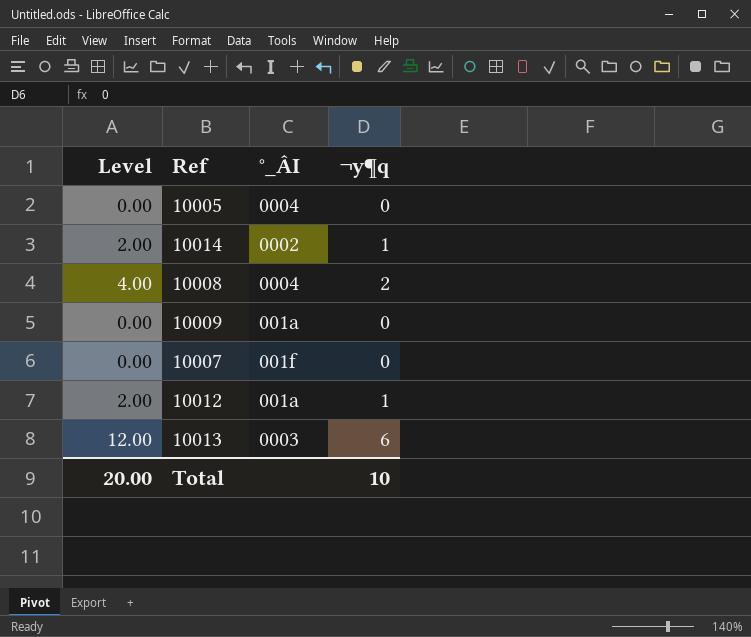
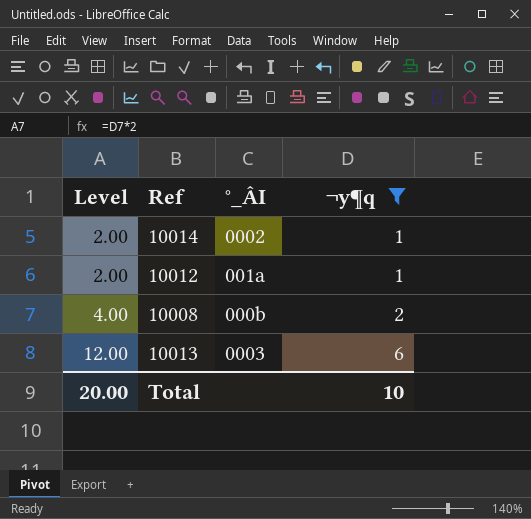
filter: none -> ¬y¶q != 0
row order: none -> Level ascending
10008 | °_ÂI: 0004 -> 000b

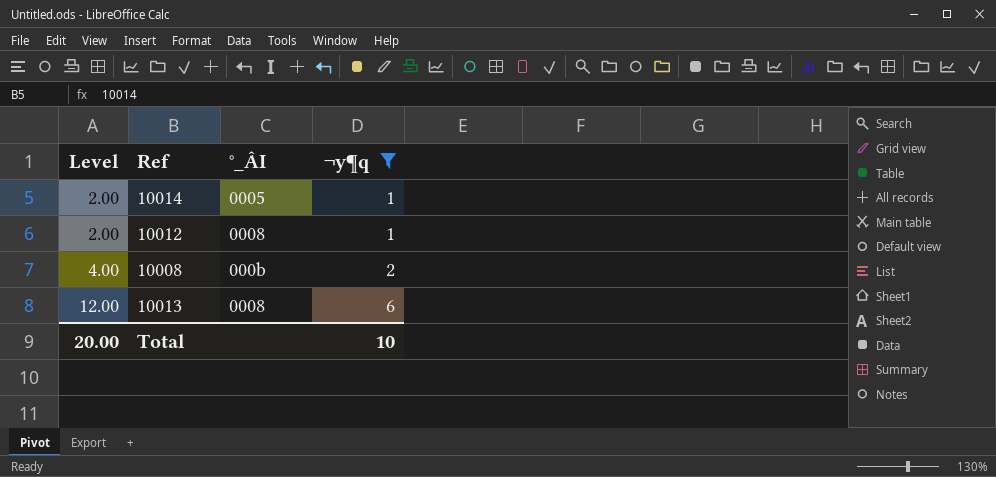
10014 | °_ÂI: 0002 -> 0005
10012 | °_ÂI: 001a -> 0008
10013 | °_ÂI: 0003 -> 0008

